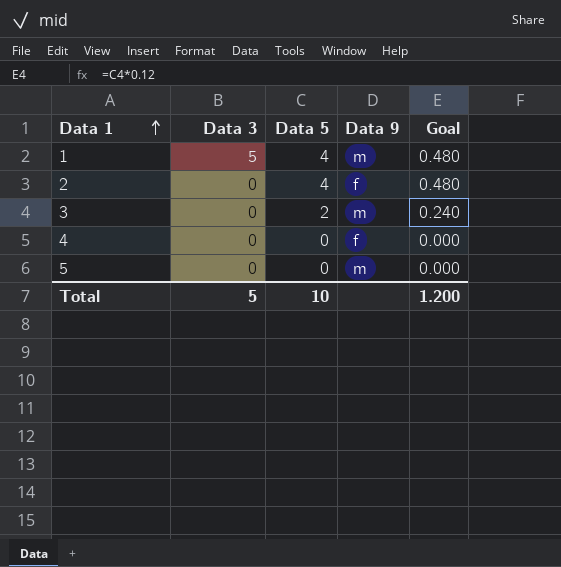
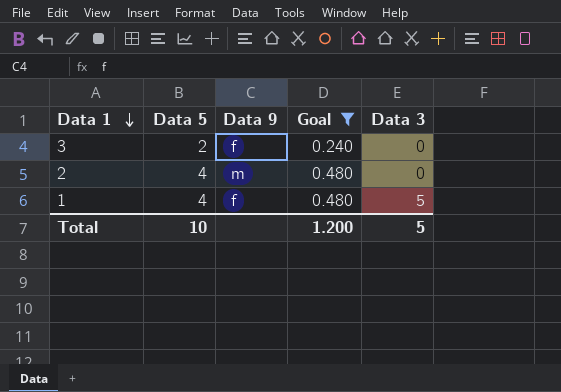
filter: none -> Goal != 0.000
row order: Data 1 ascending -> Data 1 descending
column Data 3 | position: 2 -> 5
3 | Data 9: m -> f
2 | Data 9: f -> m
1 | Data 9: m -> f

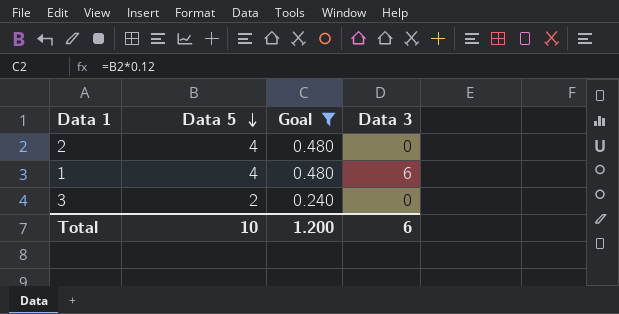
row order: Data 1 descending -> Data 5 descending
column Data 9 | position: 3 -> none
1 | Data 3: 5 -> 6
Total | Data 3: 5 -> 6

